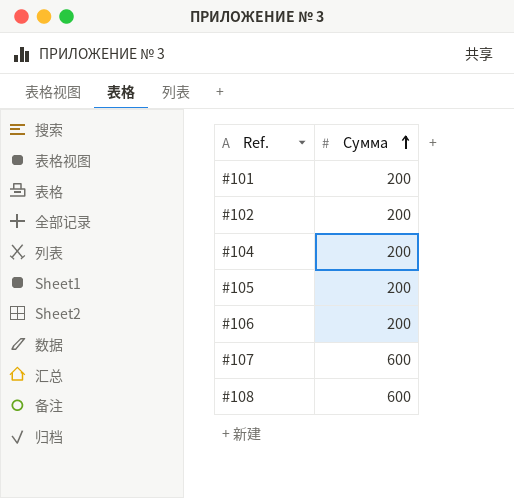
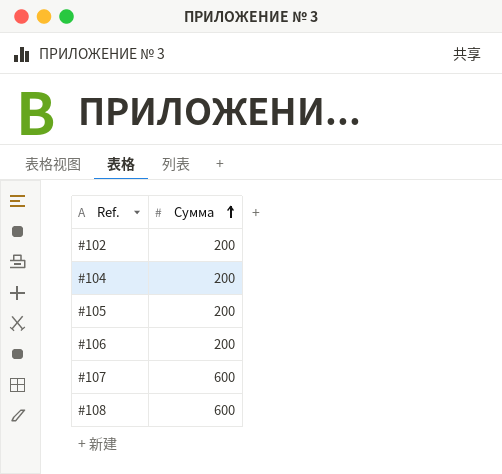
row #101: 200 -> none

